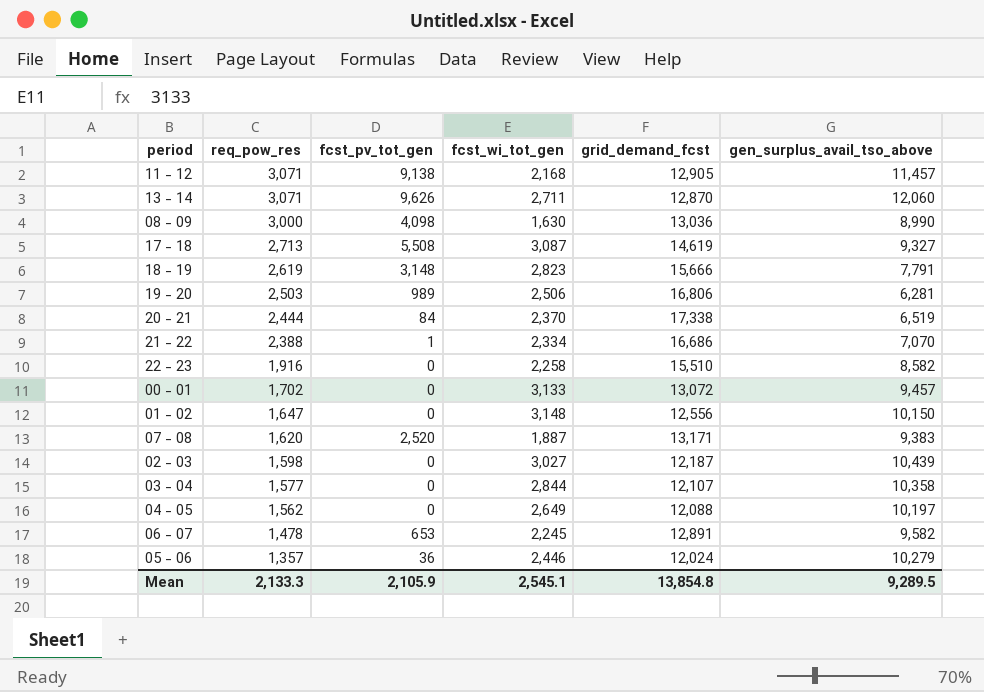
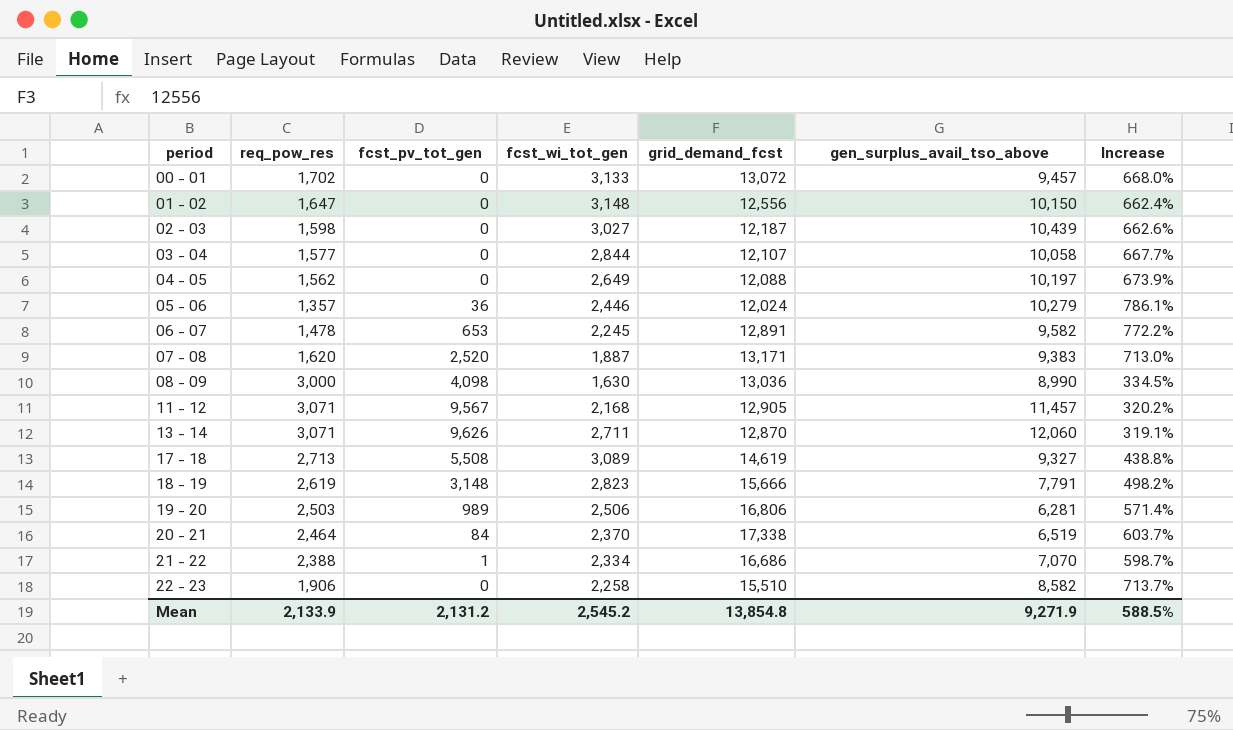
row order: req_pow_res descending -> period ascending
column Increase | formula: none -> ([grid_demand_fcst] - [req_pow_res]) / [req_pow_res]
03 - 04 | gen_surplus_avail_tso_above: 10,358 -> 10,058
11 - 12 | fcst_pv_tot_gen: 9,138 -> 9,567
17 - 18 | fcst_wi_tot_gen: 3,087 -> 3,089
20 - 21 | req_pow_res: 2,444 -> 2,464
22 - 23 | req_pow_res: 1,916 -> 1,906
Mean | req_pow_res: 2,133.3 -> 2,133.9
Mean | fcst_pv_tot_gen: 2,105.9 -> 2,131.2
Mean | fcst_wi_tot_gen: 2,545.1 -> 2,545.2
Mean | gen_surplus_avail_tso_above: 9,289.5 -> 9,271.9

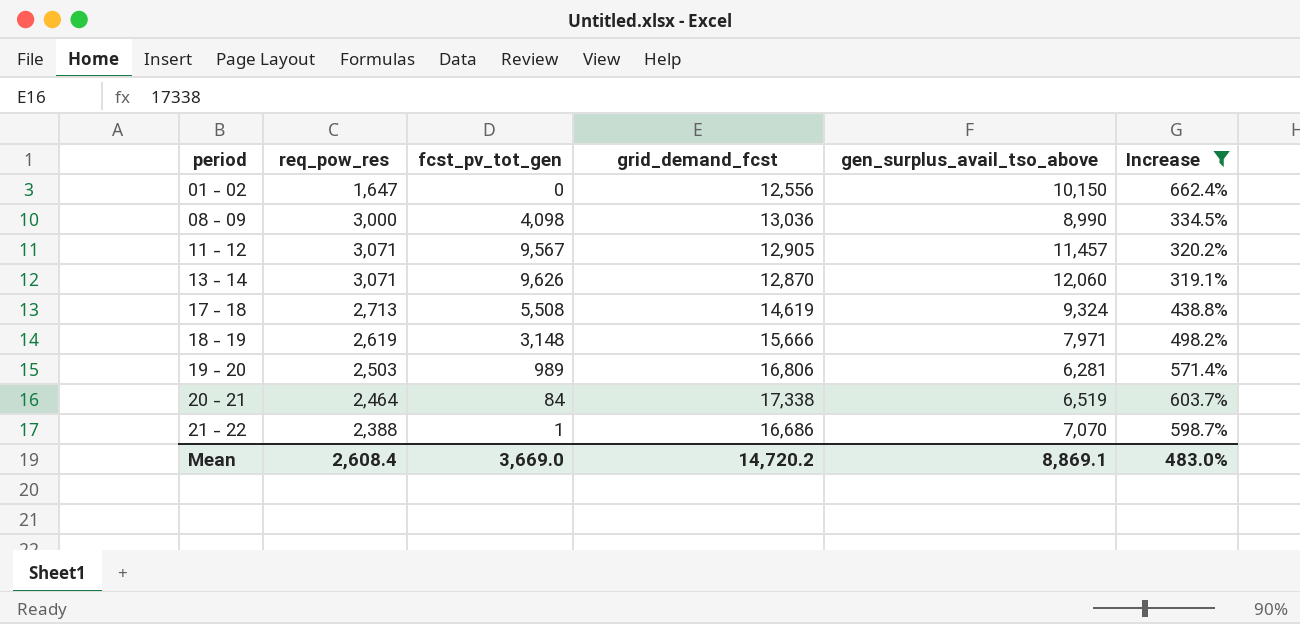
filter: none -> Increase <= 662.4%
column fcst_wi_tot_gen | position: 4 -> none
17 - 18 | gen_surplus_avail_tso_above: 9,327 -> 9,324
18 - 19 | gen_surplus_avail_tso_above: 7,791 -> 7,971
Mean | req_pow_res: 2,133.9 -> 2,608.4
Mean | fcst_pv_tot_gen: 2,131.2 -> 3,669.0
Mean | grid_demand_fcst: 13,854.8 -> 14,720.2
Mean | gen_surplus_avail_tso_above: 9,271.9 -> 8,869.1
Mean | Increase: 588.5% -> 483.0%

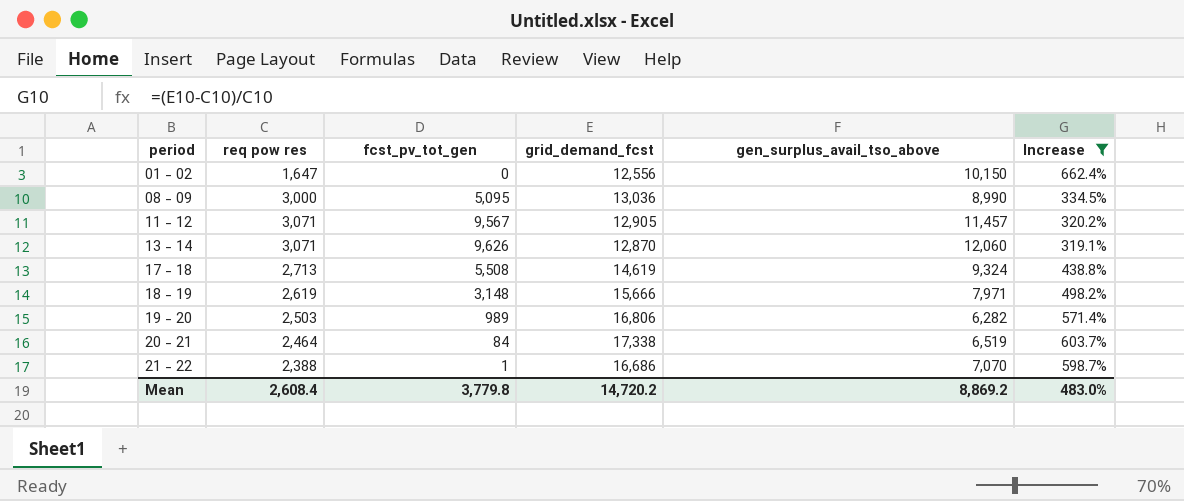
column name: req_pow_res -> req pow res
08 - 09 | fcst_pv_tot_gen: 4,098 -> 5,095
19 - 20 | gen_surplus_avail_tso_above: 6,281 -> 6,282
Mean | fcst_pv_tot_gen: 3,669.0 -> 3,779.8
Mean | gen_surplus_avail_tso_above: 8,869.1 -> 8,869.2

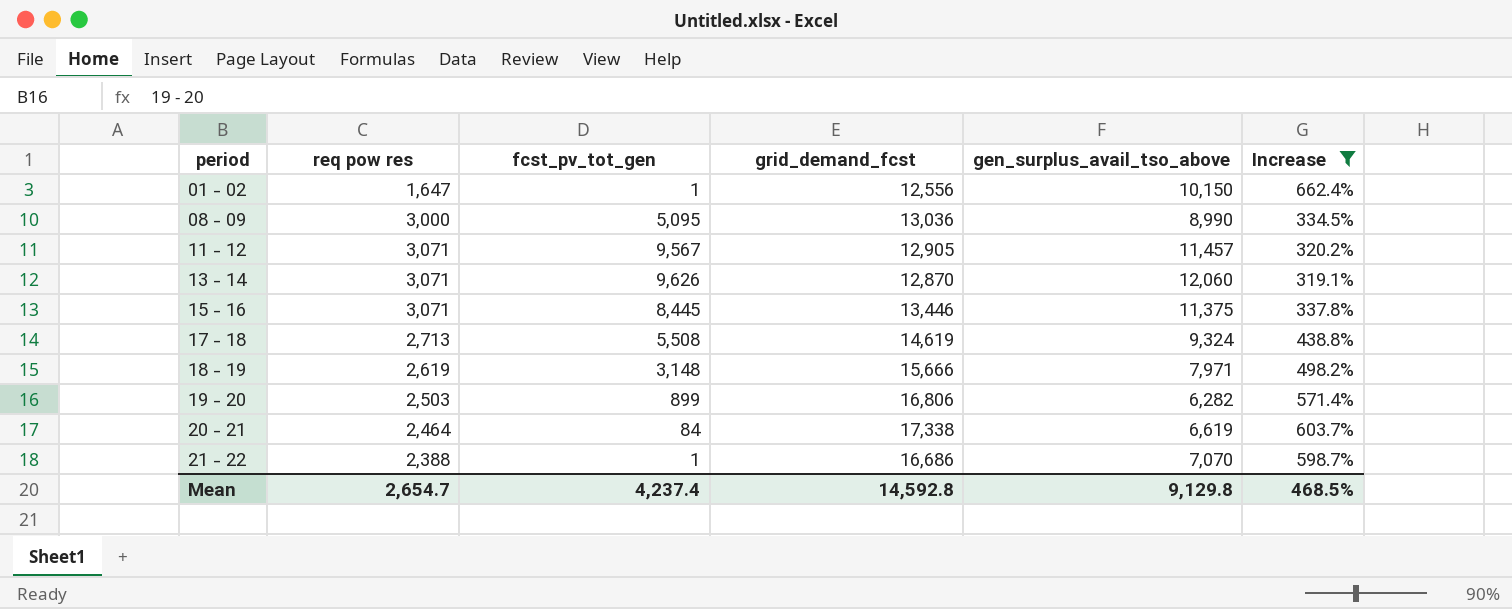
01 - 02 | fcst_pv_tot_gen: 0 -> 1
row 15 - 16: none -> 3,071 | 8,445 | 13,446 | 11,375 | 337.8%
19 - 20 | fcst_pv_tot_gen: 989 -> 899
20 - 21 | gen_surplus_avail_tso_above: 6,519 -> 6,619
Mean | req pow res: 2,608.4 -> 2,654.7
Mean | fcst_pv_tot_gen: 3,779.8 -> 4,237.4
Mean | grid_demand_fcst: 14,720.2 -> 14,592.8
Mean | gen_surplus_avail_tso_above: 8,869.2 -> 9,129.8
Mean | Increase: 483.0% -> 468.5%

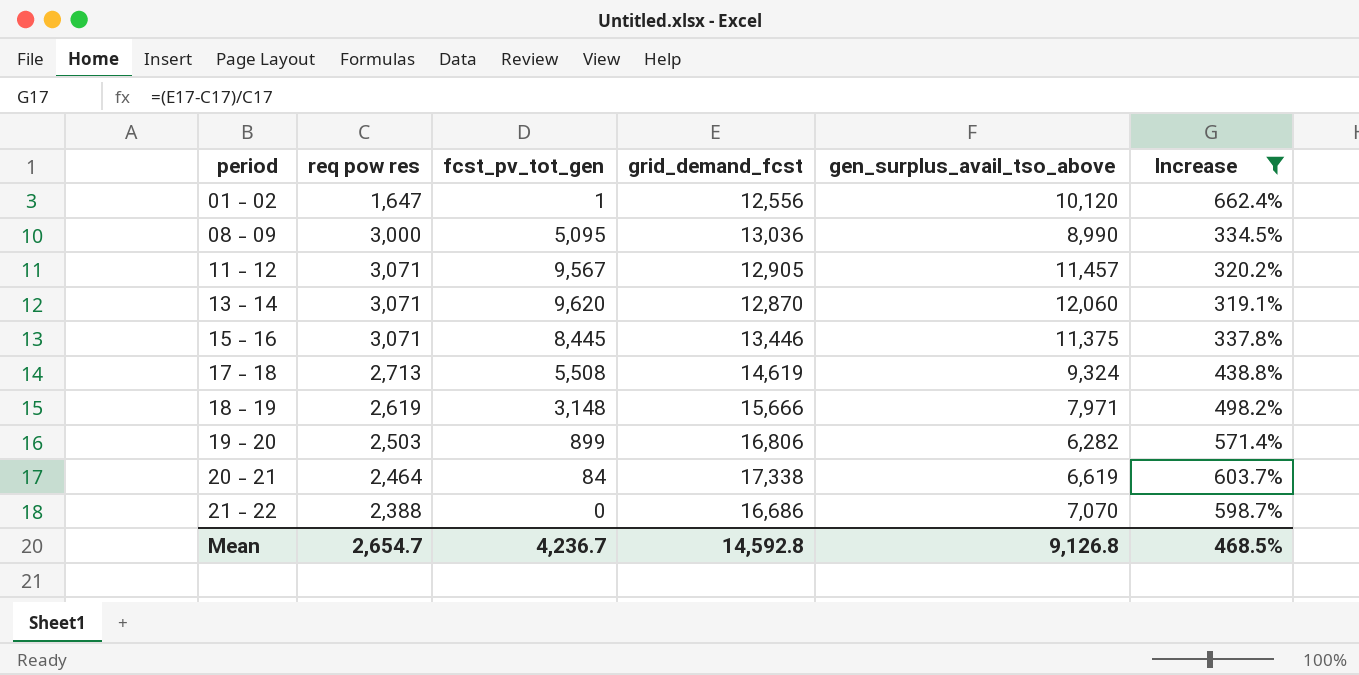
01 - 02 | gen_surplus_avail_tso_above: 10,150 -> 10,120
13 - 14 | fcst_pv_tot_gen: 9,626 -> 9,620
21 - 22 | fcst_pv_tot_gen: 1 -> 0
Mean | fcst_pv_tot_gen: 4,237.4 -> 4,236.7
Mean | gen_surplus_avail_tso_above: 9,129.8 -> 9,126.8

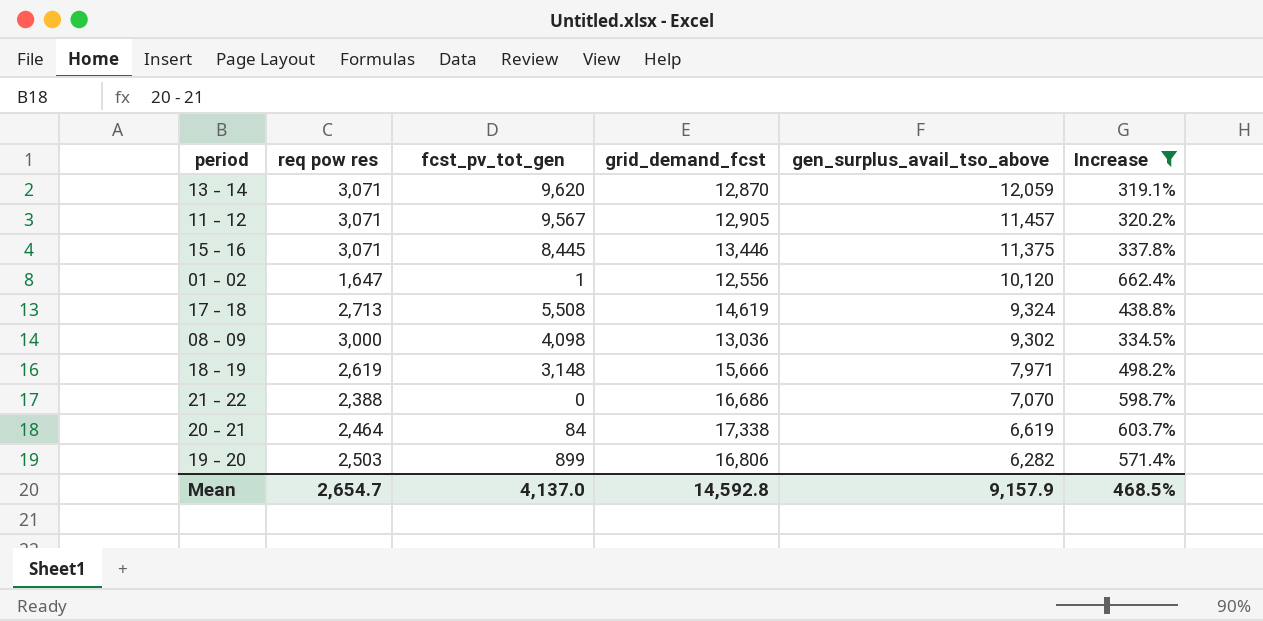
row order: period ascending -> gen_surplus_avail_tso_above descending
13 - 14 | gen_surplus_avail_tso_above: 12,060 -> 12,059
08 - 09 | fcst_pv_tot_gen: 5,095 -> 4,098
08 - 09 | gen_surplus_avail_tso_above: 8,990 -> 9,302
Mean | fcst_pv_tot_gen: 4,236.7 -> 4,137.0
Mean | gen_surplus_avail_tso_above: 9,126.8 -> 9,157.9

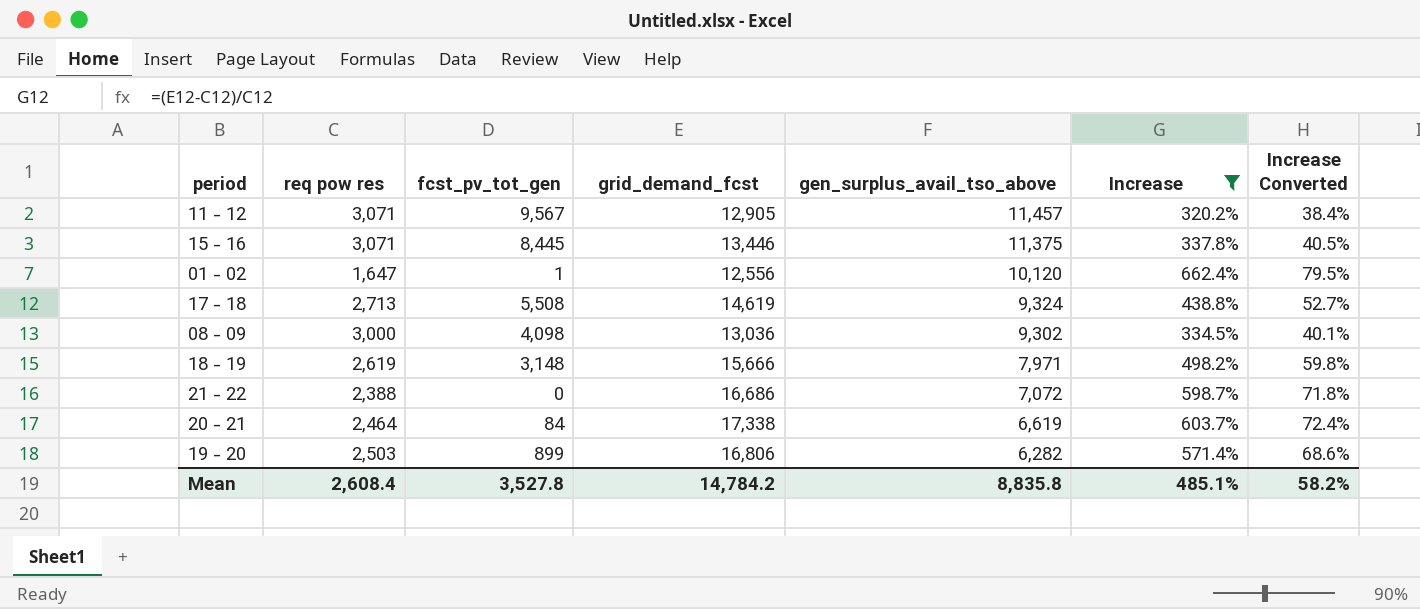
column Increase Converted | formula: none -> [Increase] * 0.12
row 13 - 14: 3,071 | 9,620 | 12,870 | 12,059 | 319.1% -> none
21 - 22 | gen_surplus_avail_tso_above: 7,070 -> 7,072
Mean | req pow res: 2,654.7 -> 2,608.4
Mean | fcst_pv_tot_gen: 4,137.0 -> 3,527.8
Mean | grid_demand_fcst: 14,592.8 -> 14,784.2
Mean | gen_surplus_avail_tso_above: 9,157.9 -> 8,835.8
Mean | Increase: 468.5% -> 485.1%

